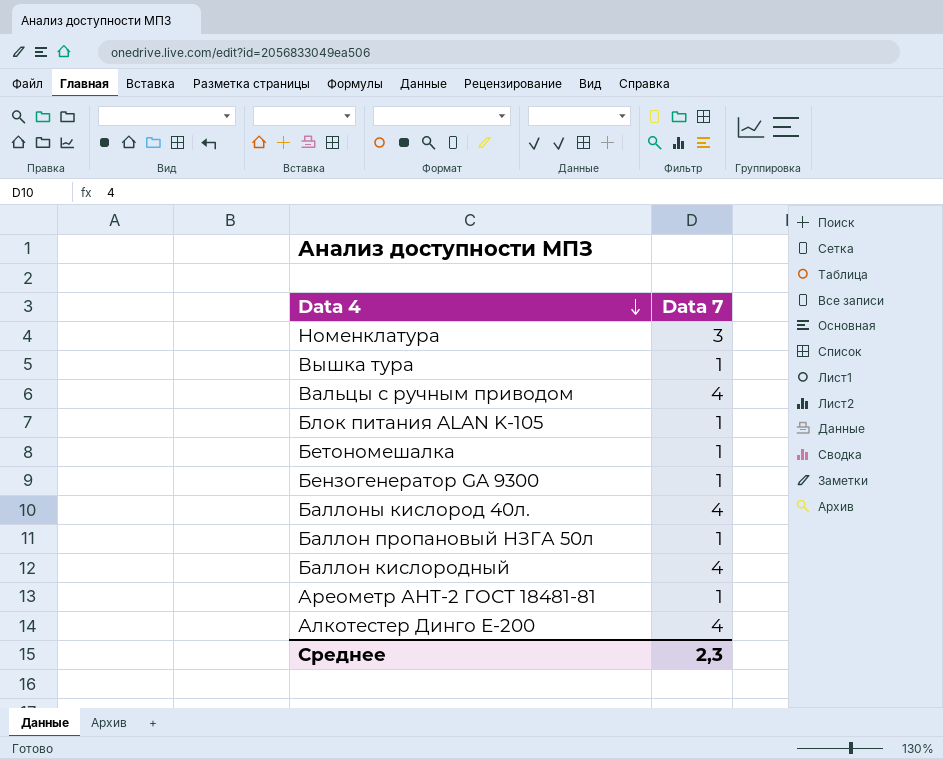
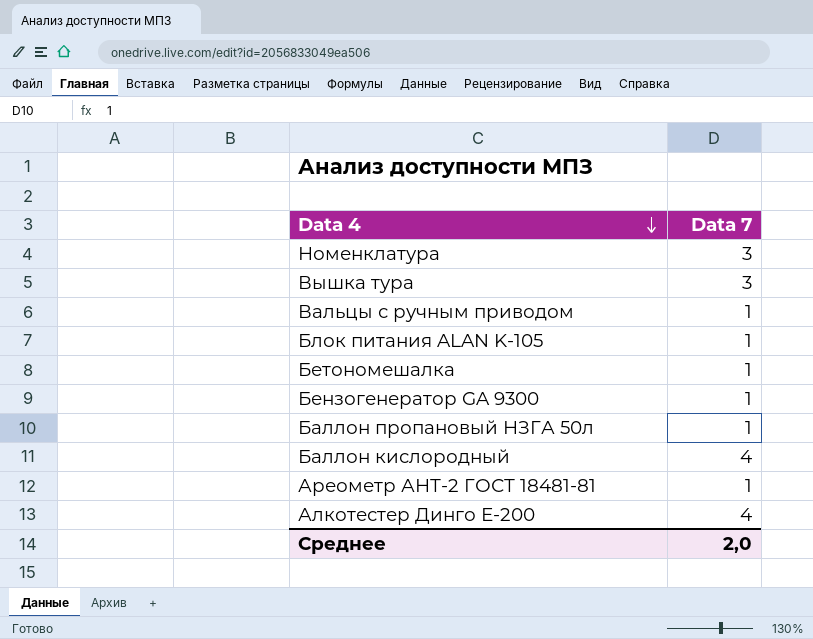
row Баллоны кислород 40л.: 4 -> none
Вышка тура | Data 7: 1 -> 3
Вальцы с ручным приводом | Data 7: 4 -> 1
Среднее | Data 7: 2,3 -> 2,0

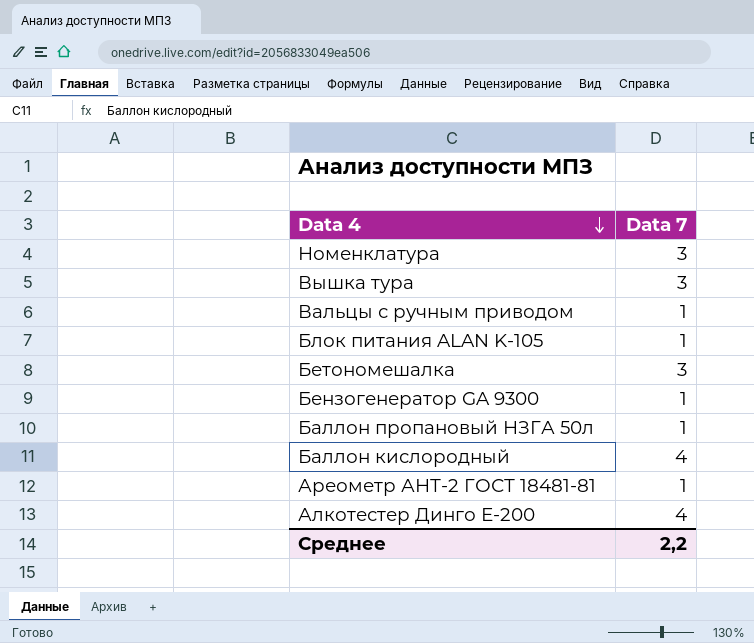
Бетономешалка | Data 7: 1 -> 3
Среднее | Data 7: 2,0 -> 2,2

